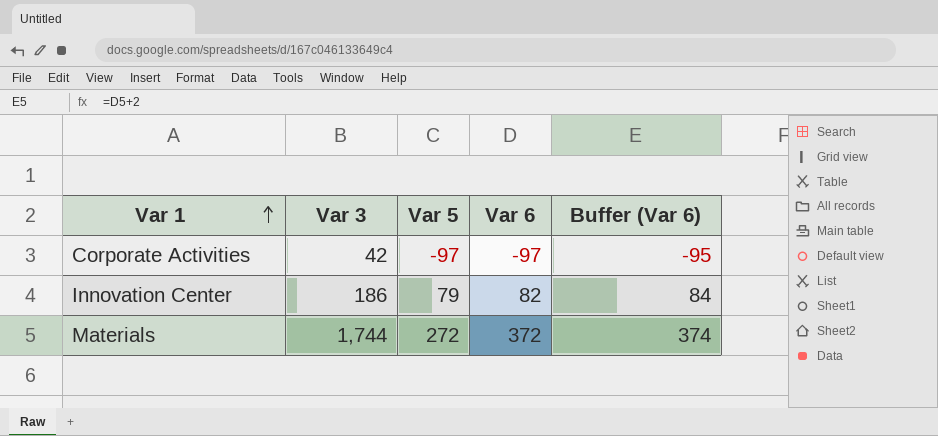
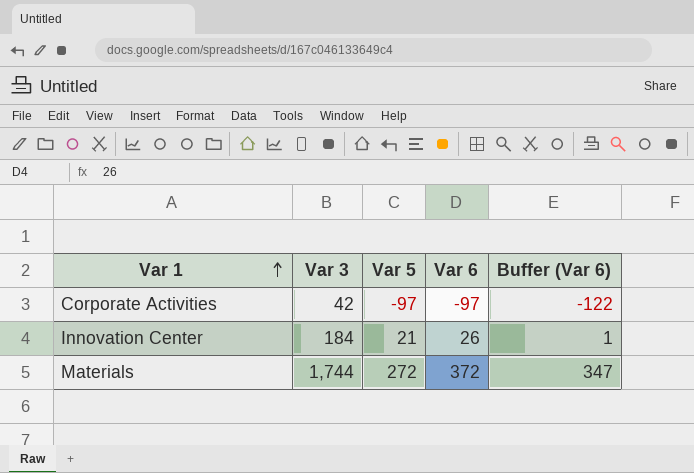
column Buffer (Var 6) | formula: [Var 6] + 2 -> [Var 6] - 25
Innovation Center | Var 3: 186 -> 184
Innovation Center | Var 5: 79 -> 21
Innovation Center | Var 6: 82 -> 26

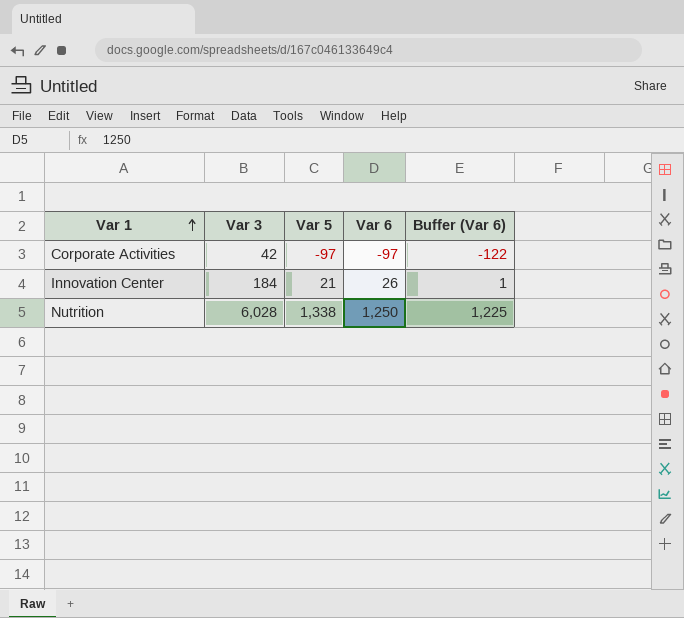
row Materials: 1,744 | 272 | 372 | 347 -> none
row Nutrition: none -> 6,028 | 1,338 | 1,250 | 1,225

